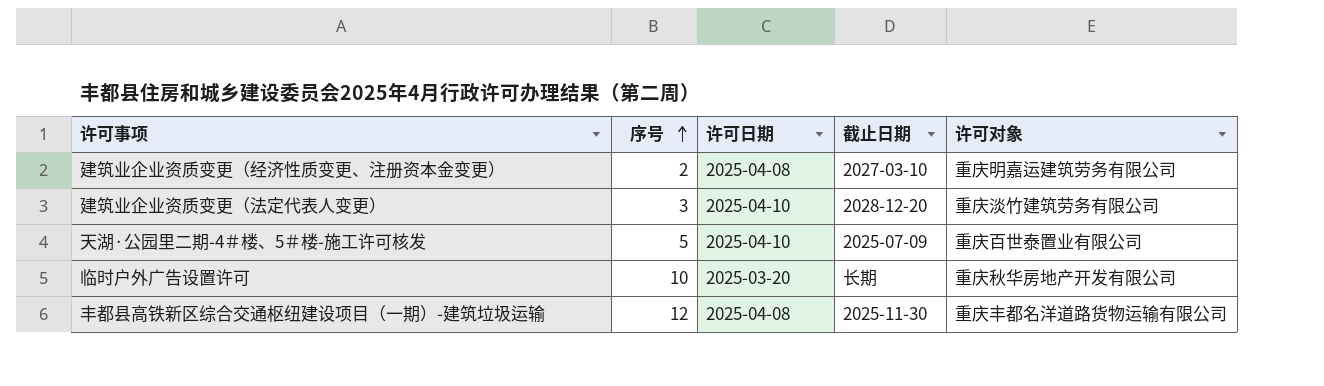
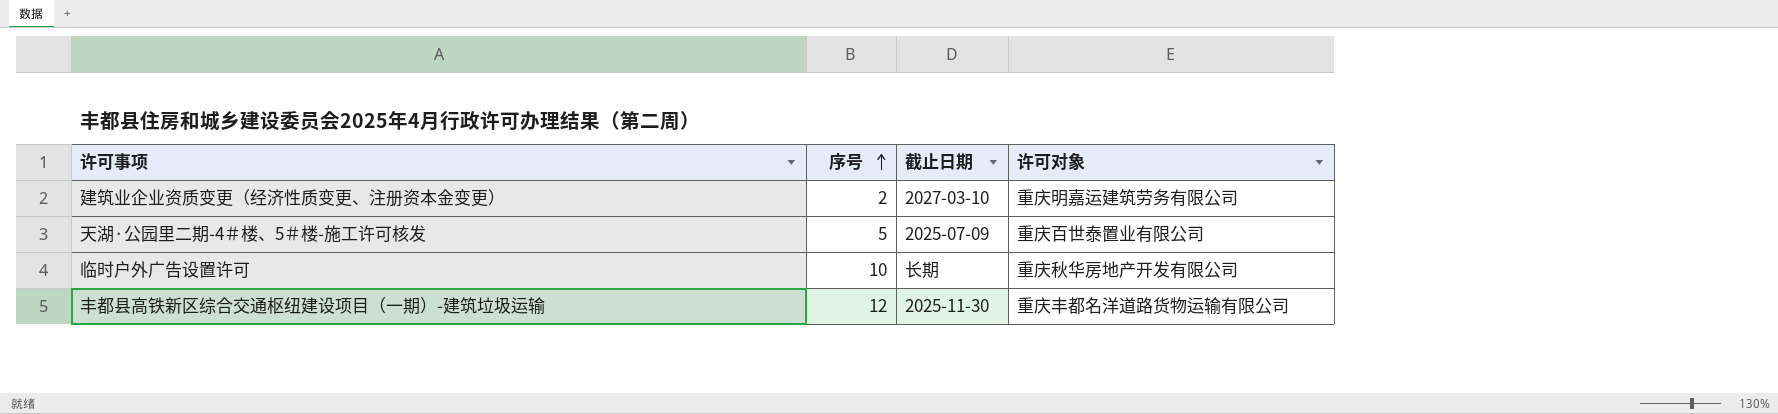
column 许可日期 | position: 3 -> none
row 建筑业企业资质变更（法定代表人变更）: 3 | 2025-04-10 | 2028-12-20 | 重庆淡竹建筑劳务有限公司 -> none

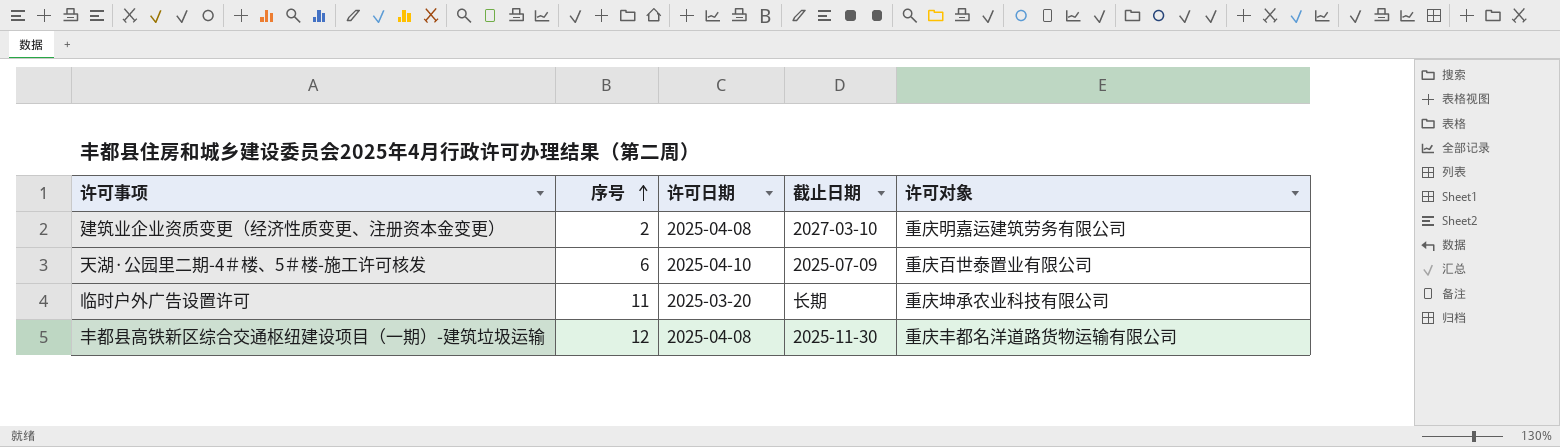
column 许可日期 | position: none -> 3
天湖·公园里二期-4＃楼、5＃楼-施工许可核发 | 序号: 5 -> 6
临时户外广告设置许可 | 序号: 10 -> 11
临时户外广告设置许可 | 许可对象: 重庆秋华房地产开发有限公司 -> 重庆坤承农业科技有限公司

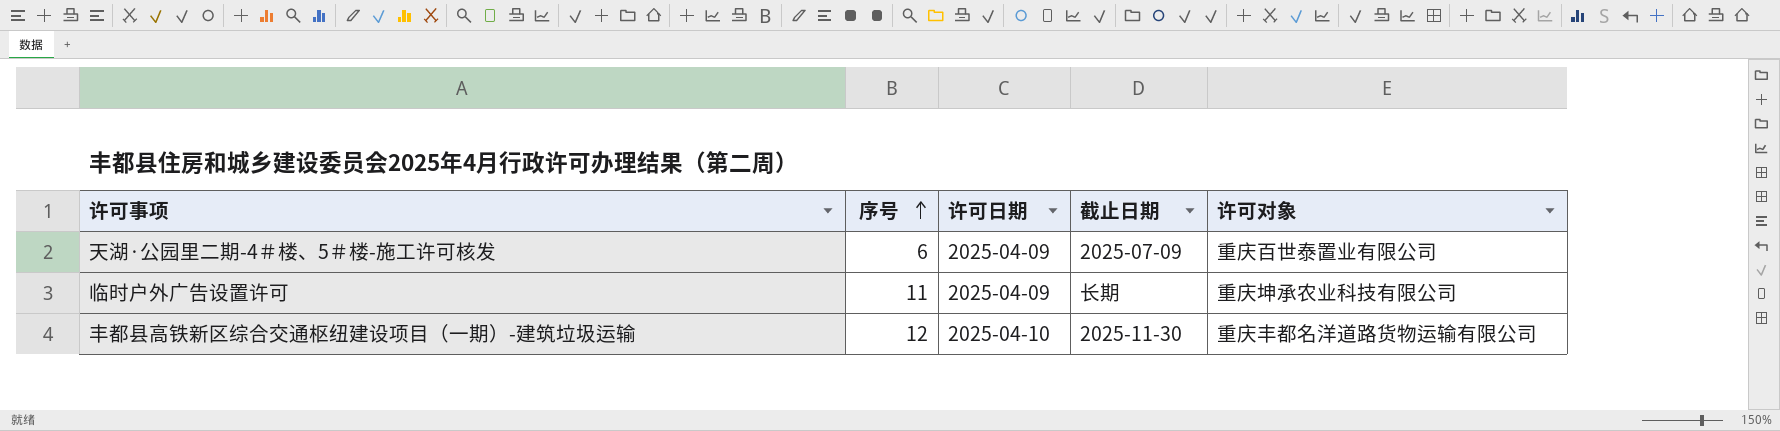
row 建筑业企业资质变更（经济性质变更、注册资本金变更）: 2 | 2025-04-08 | 2027-03-10 | 重庆明嘉运建筑劳务有限公司 -> none
天湖·公园里二期-4＃楼、5＃楼-施工许可核发 | 许可日期: 2025-04-10 -> 2025-04-09
临时户外广告设置许可 | 许可日期: 2025-03-20 -> 2025-04-09
丰都县高铁新区综合交通枢纽建设项目（一期）-建筑垃圾运输 | 许可日期: 2025-04-08 -> 2025-04-10

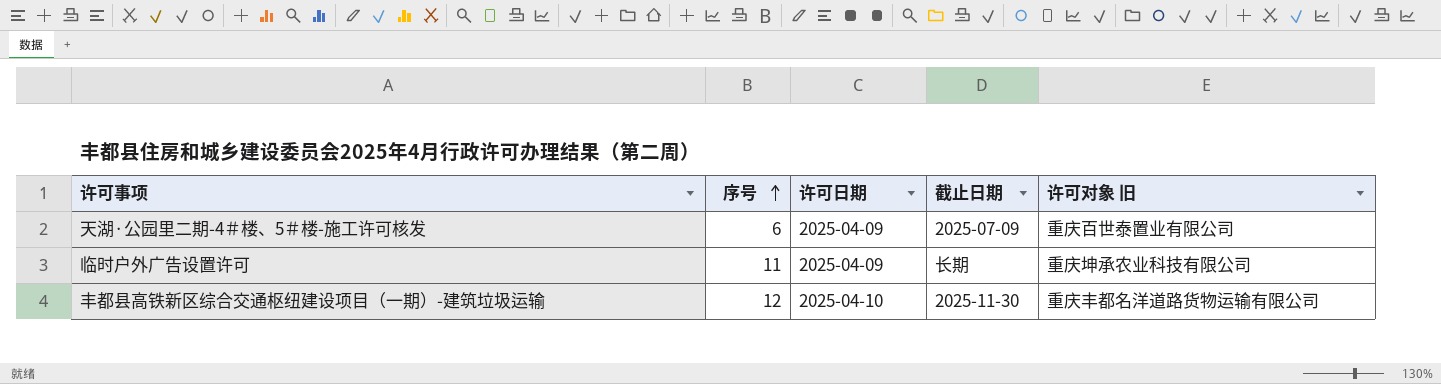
column name: 许可对象 -> 许可对象 旧

